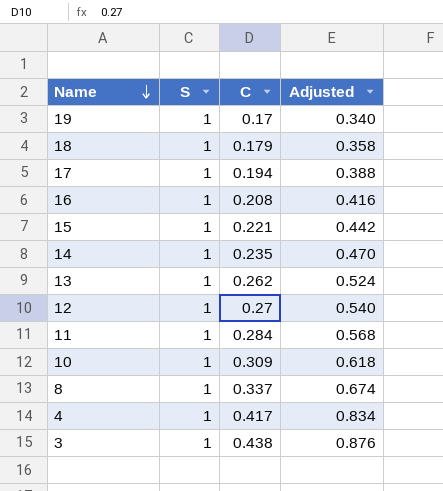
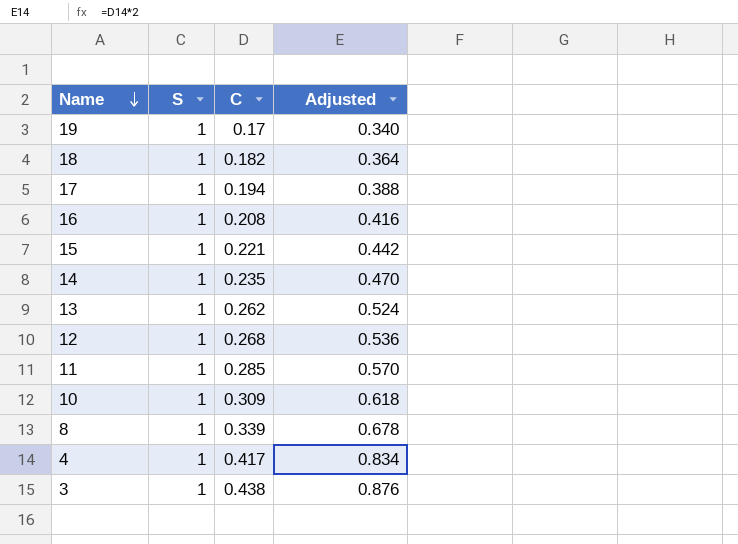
18 | C: 0.179 -> 0.182
18 | Adjusted: 0.358 -> 0.364
12 | C: 0.27 -> 0.268
12 | Adjusted: 0.540 -> 0.536
11 | C: 0.284 -> 0.285
11 | Adjusted: 0.568 -> 0.570
8 | C: 0.337 -> 0.339
8 | Adjusted: 0.674 -> 0.678

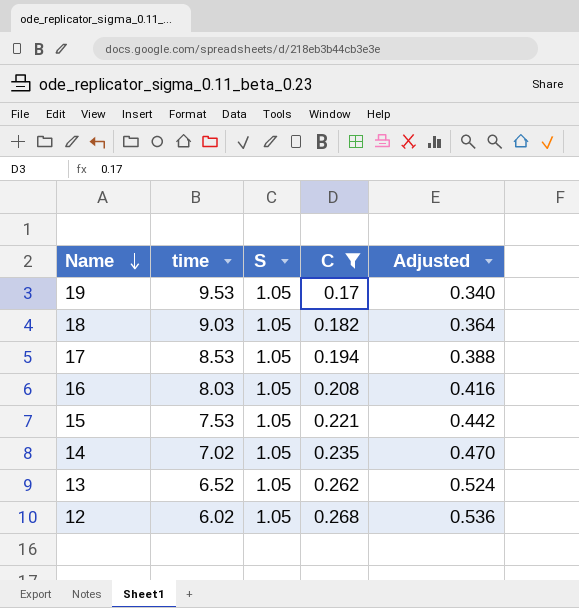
filter: none -> C <= 0.268
column time | position: none -> 2
19 | S: 1 -> 1.05
18 | S: 1 -> 1.05
17 | S: 1 -> 1.05
16 | S: 1 -> 1.05
15 | S: 1 -> 1.05
14 | S: 1 -> 1.05
13 | S: 1 -> 1.05
12 | S: 1 -> 1.05

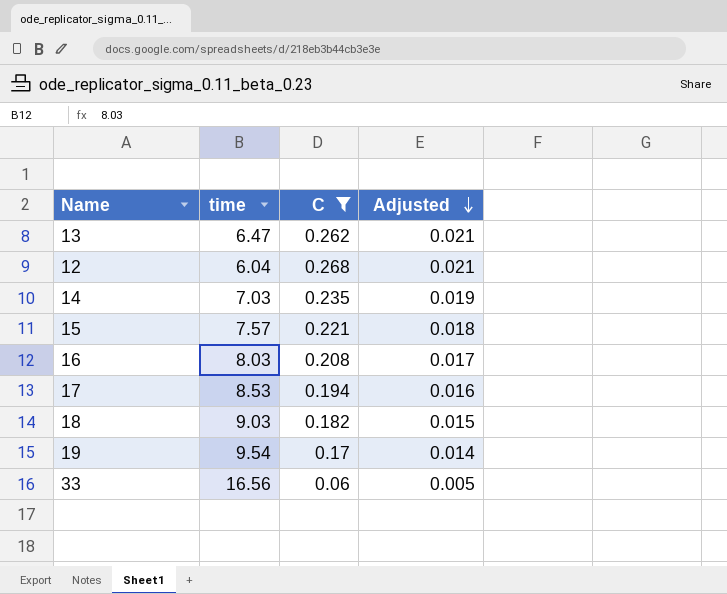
row order: Name descending -> Adjusted descending
column S | position: 3 -> none
column Adjusted | formula: [C] * 2 -> [C] * 0.08
13 | time: 6.52 -> 6.47
12 | time: 6.02 -> 6.04
14 | time: 7.02 -> 7.03
15 | time: 7.53 -> 7.57
19 | time: 9.53 -> 9.54
row 33: none -> 16.56 | 0.06 | 0.005

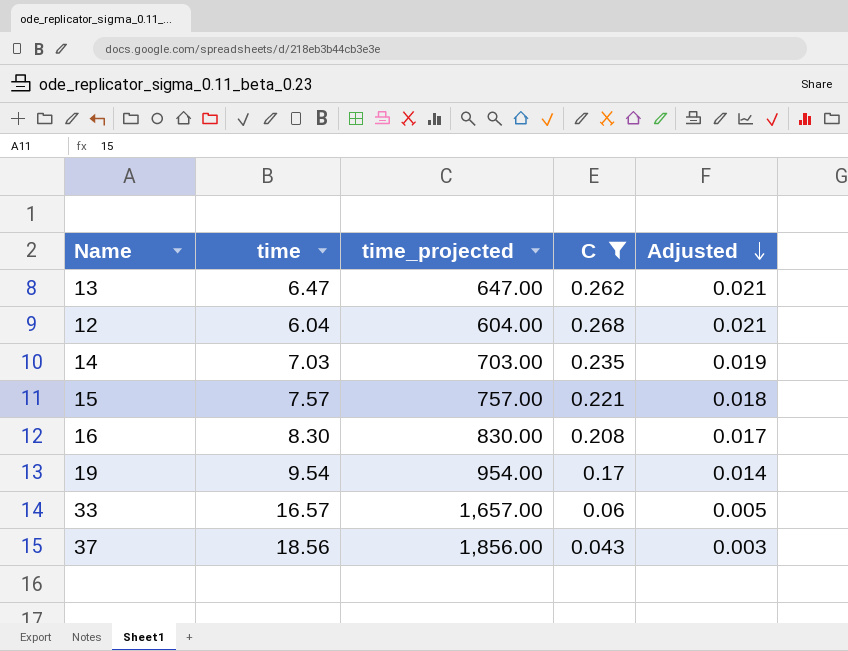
column time_projected | formula: none -> [time] * 100
row 17: 8.53 | 0.194 | 0.016 -> none
row 18: 9.03 | 0.182 | 0.015 -> none
16 | time: 8.03 -> 8.30
33 | time: 16.56 -> 16.57
row 37: none -> 18.56 | 1,856.00 | 0.043 | 0.003

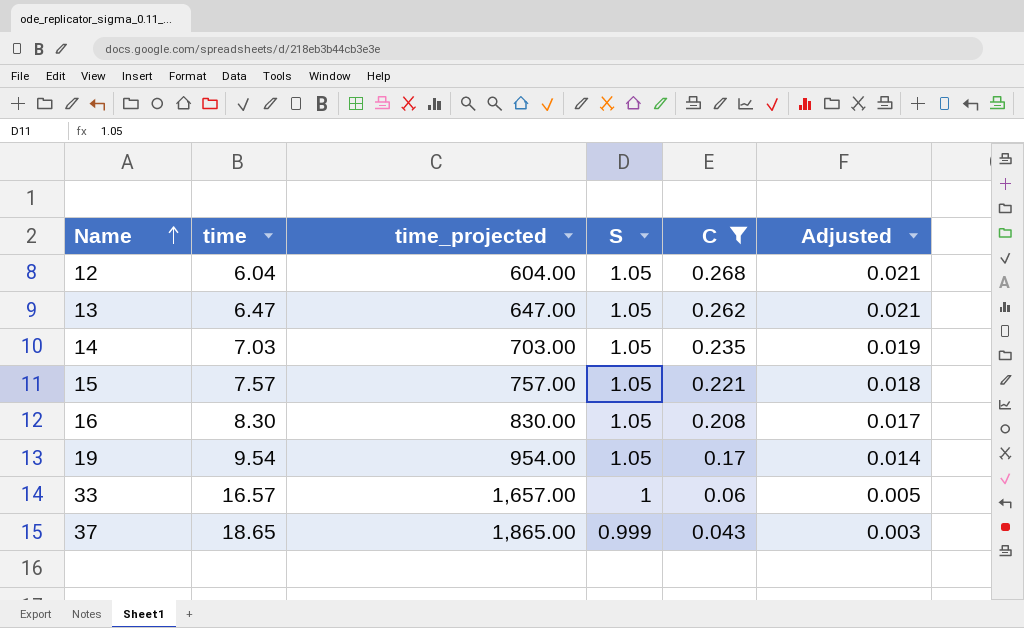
row order: Adjusted descending -> Name ascending
column S | position: none -> 4
37 | time: 18.56 -> 18.65
37 | time_projected: 1,856.00 -> 1,865.00

